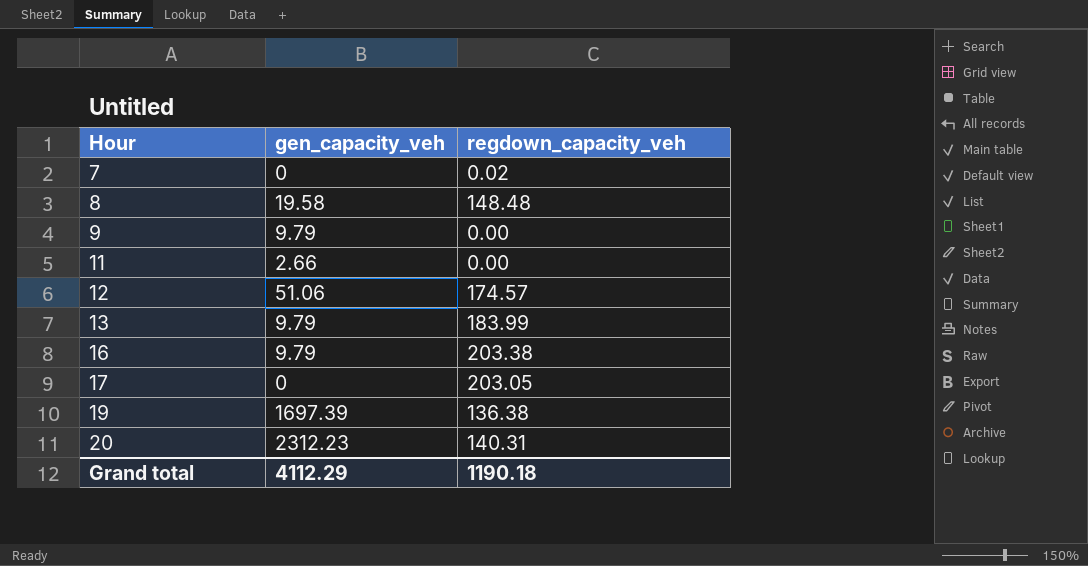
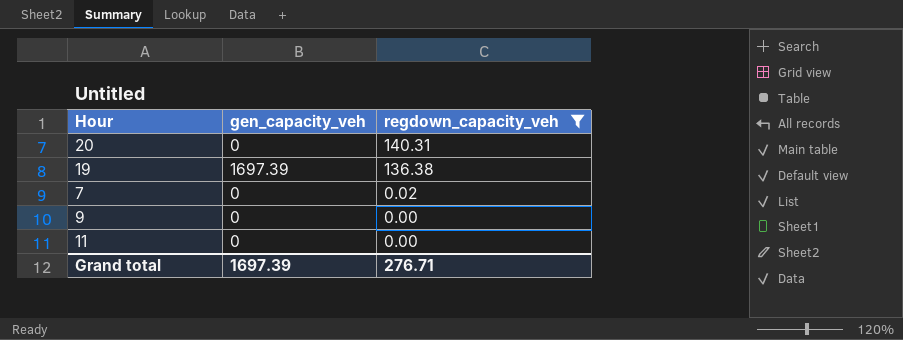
filter: none -> regdown_capacity_veh <= 140.31
row order: Hour ascending -> regdown_capacity_veh descending
20 | gen_capacity_veh: 2312.23 -> 0
9 | gen_capacity_veh: 9.79 -> 0
11 | gen_capacity_veh: 2.66 -> 0
Grand total | gen_capacity_veh: 4112.29 -> 1697.39
Grand total | regdown_capacity_veh: 1190.18 -> 276.71

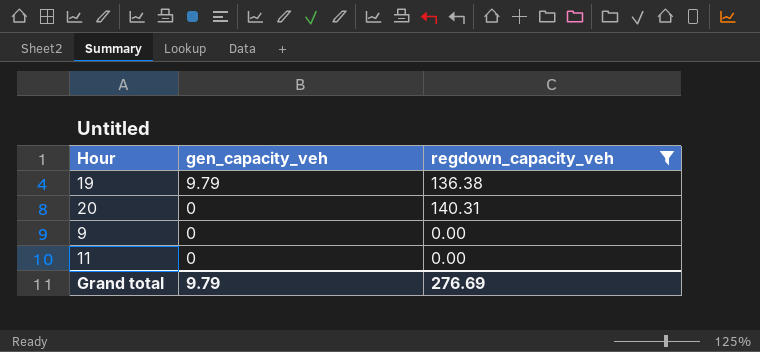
row order: regdown_capacity_veh descending -> gen_capacity_veh descending
row 7: 0 | 0.02 -> none
19 | gen_capacity_veh: 1697.39 -> 9.79
Grand total | gen_capacity_veh: 1697.39 -> 9.79
Grand total | regdown_capacity_veh: 276.71 -> 276.69

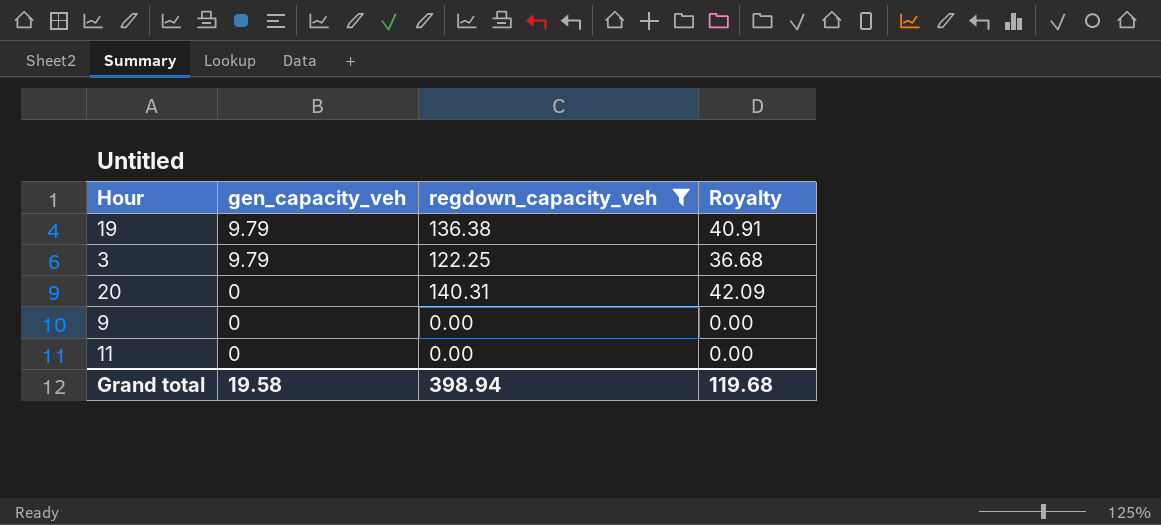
column Royalty | formula: none -> [regdown_capacity_veh] * 0.3
row 3: none -> 9.79 | 122.25 | 36.68
Grand total | gen_capacity_veh: 9.79 -> 19.58
Grand total | regdown_capacity_veh: 276.69 -> 398.94

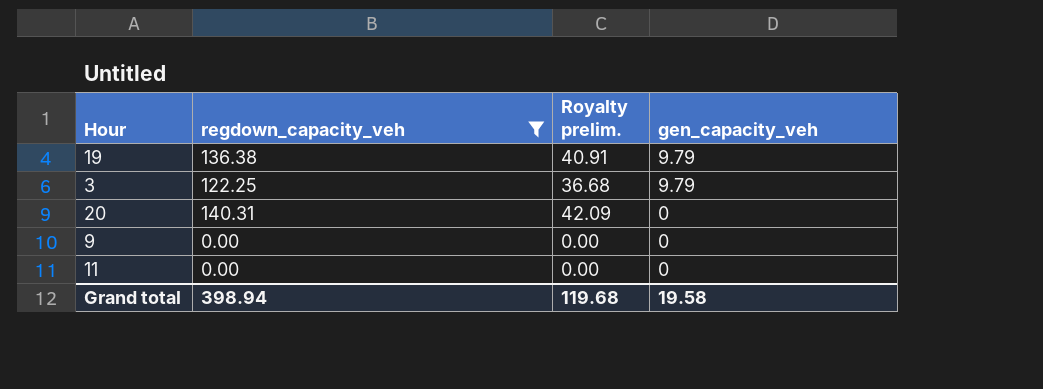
column name: Royalty -> Royalty prelim.
column gen_capacity_veh | position: 2 -> 4

